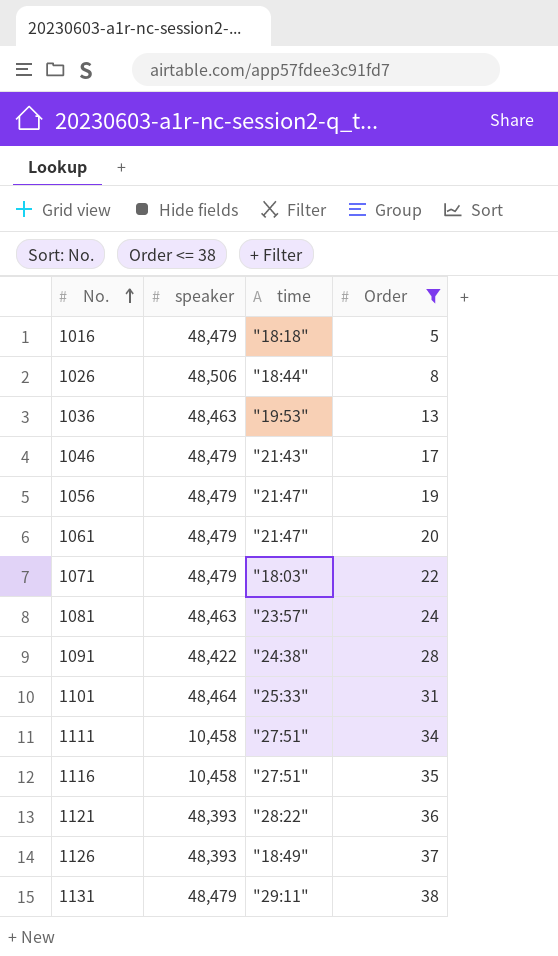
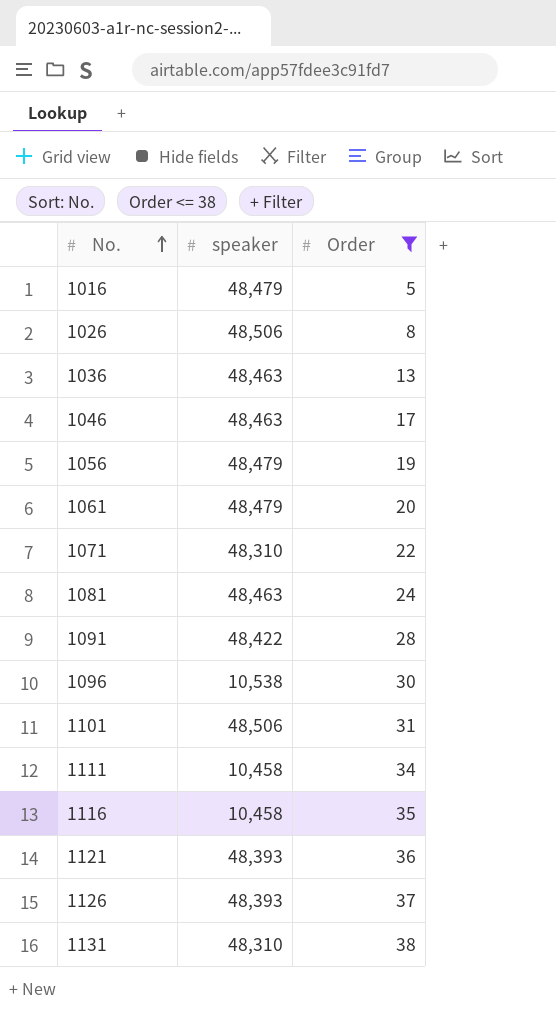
column time | position: 3 -> none
1046 | speaker: 48,479 -> 48,463
1071 | speaker: 48,479 -> 48,310
row 1096: none -> 10,538 | 30
1101 | speaker: 48,464 -> 48,506
1131 | speaker: 48,479 -> 48,310

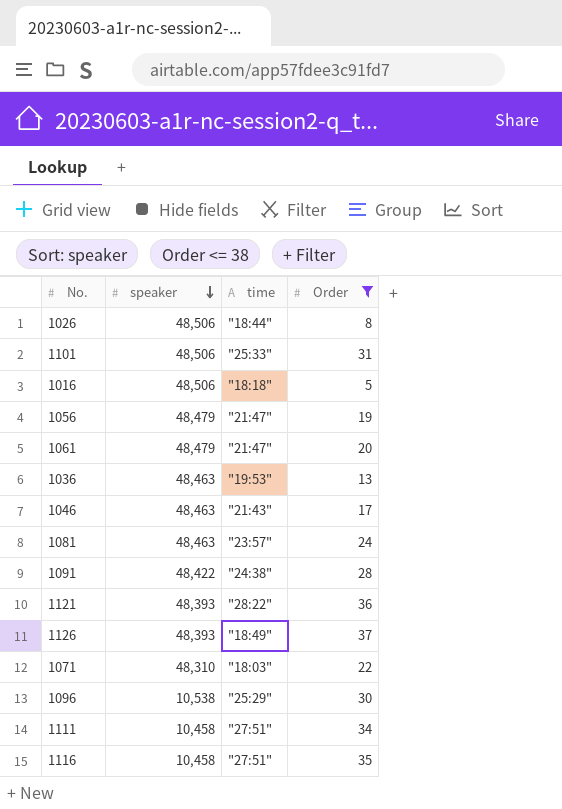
row order: No. ascending -> speaker descending
column time | position: none -> 3
row 1131: 48,310 | 38 -> none
1016 | speaker: 48,479 -> 48,506

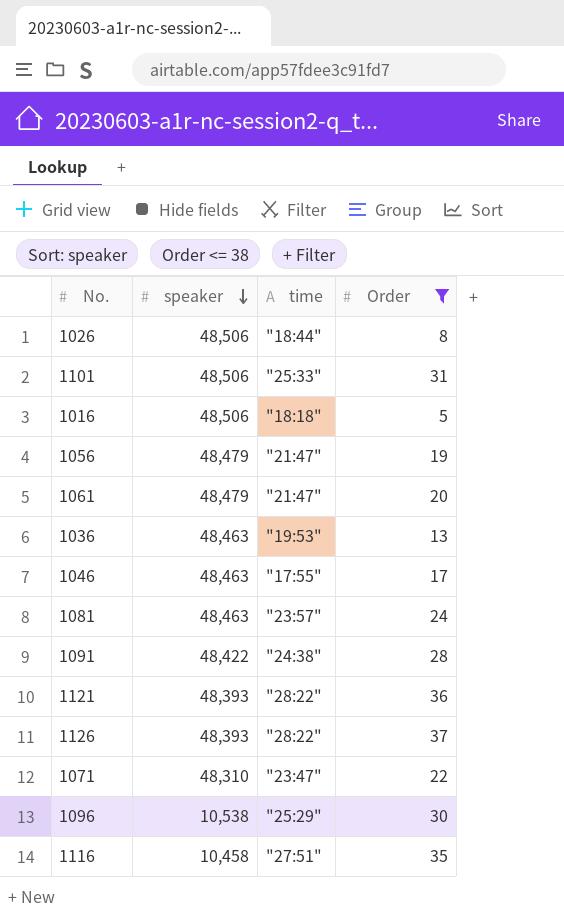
row 1111: 10,458 | "27:51" | 34 -> none
1046 | time: "21:43" -> "17:55"
1126 | time: "18:49" -> "28:22"
1071 | time: "18:03" -> "23:47"

